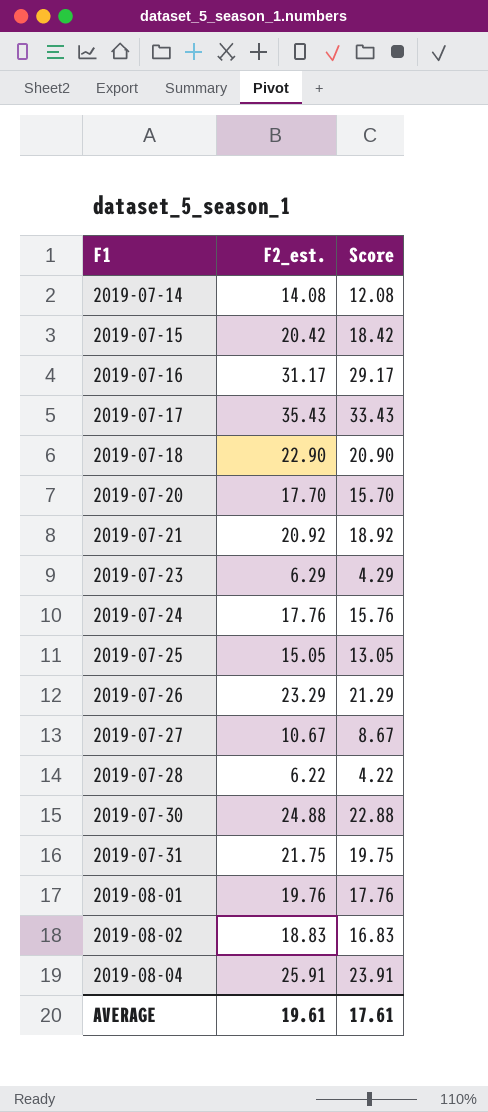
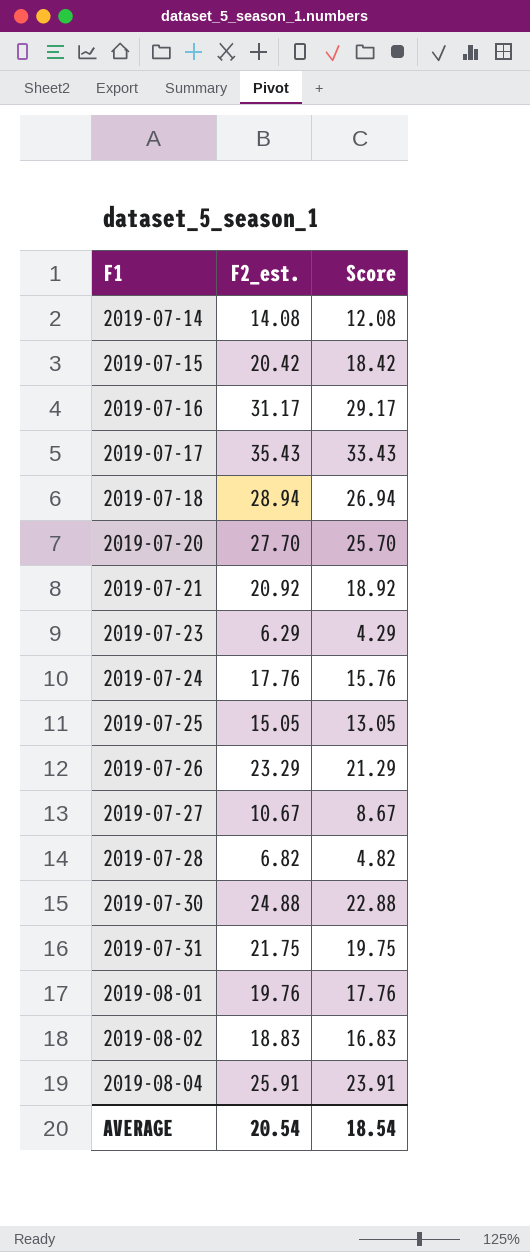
2019-07-18 | F2_est.: 22.90 -> 28.94
2019-07-18 | Score: 20.90 -> 26.94
2019-07-20 | F2_est.: 17.70 -> 27.70
2019-07-20 | Score: 15.70 -> 25.70
2019-07-28 | F2_est.: 6.22 -> 6.82
2019-07-28 | Score: 4.22 -> 4.82
AVERAGE | F2_est.: 19.61 -> 20.54
AVERAGE | Score: 17.61 -> 18.54

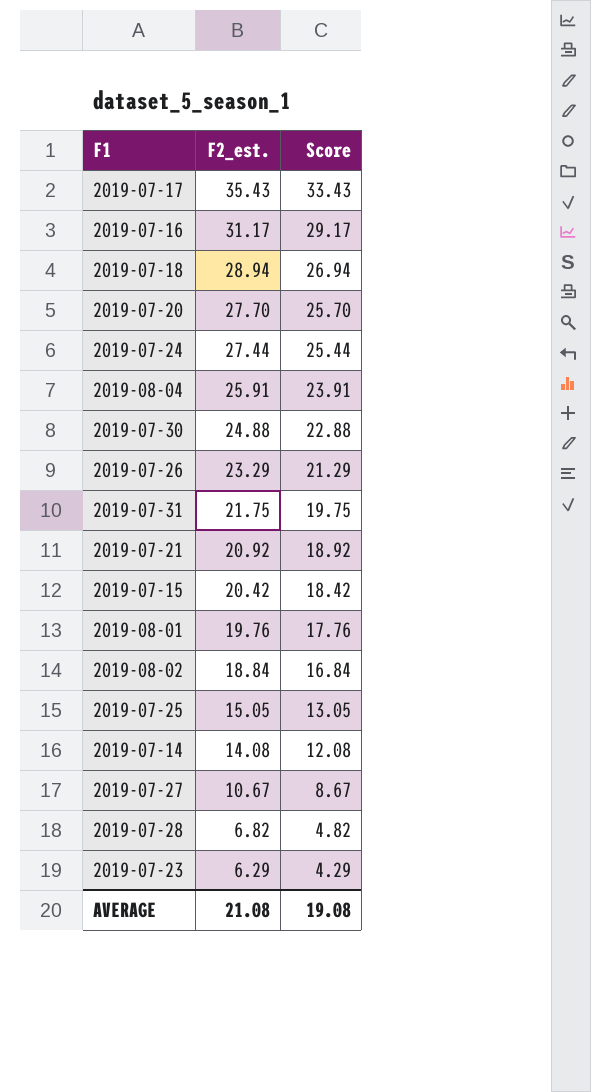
row order: F1 ascending -> F2_est. descending
2019-07-24 | F2_est.: 17.76 -> 27.44
2019-07-24 | Score: 15.76 -> 25.44
2019-08-02 | F2_est.: 18.83 -> 18.84
2019-08-02 | Score: 16.83 -> 16.84
AVERAGE | F2_est.: 20.54 -> 21.08
AVERAGE | Score: 18.54 -> 19.08

